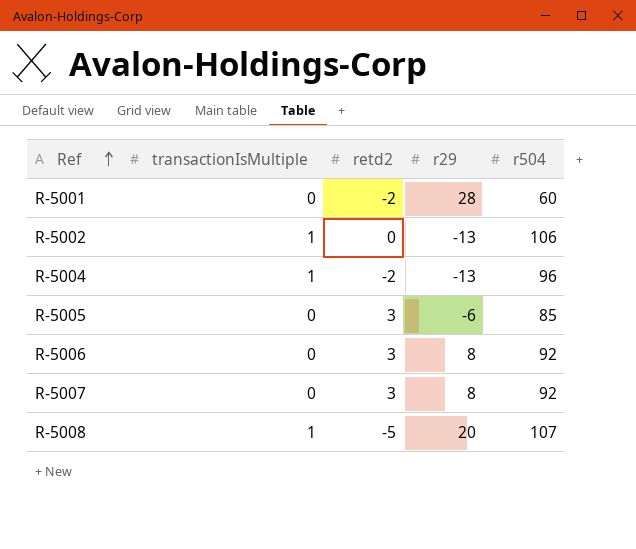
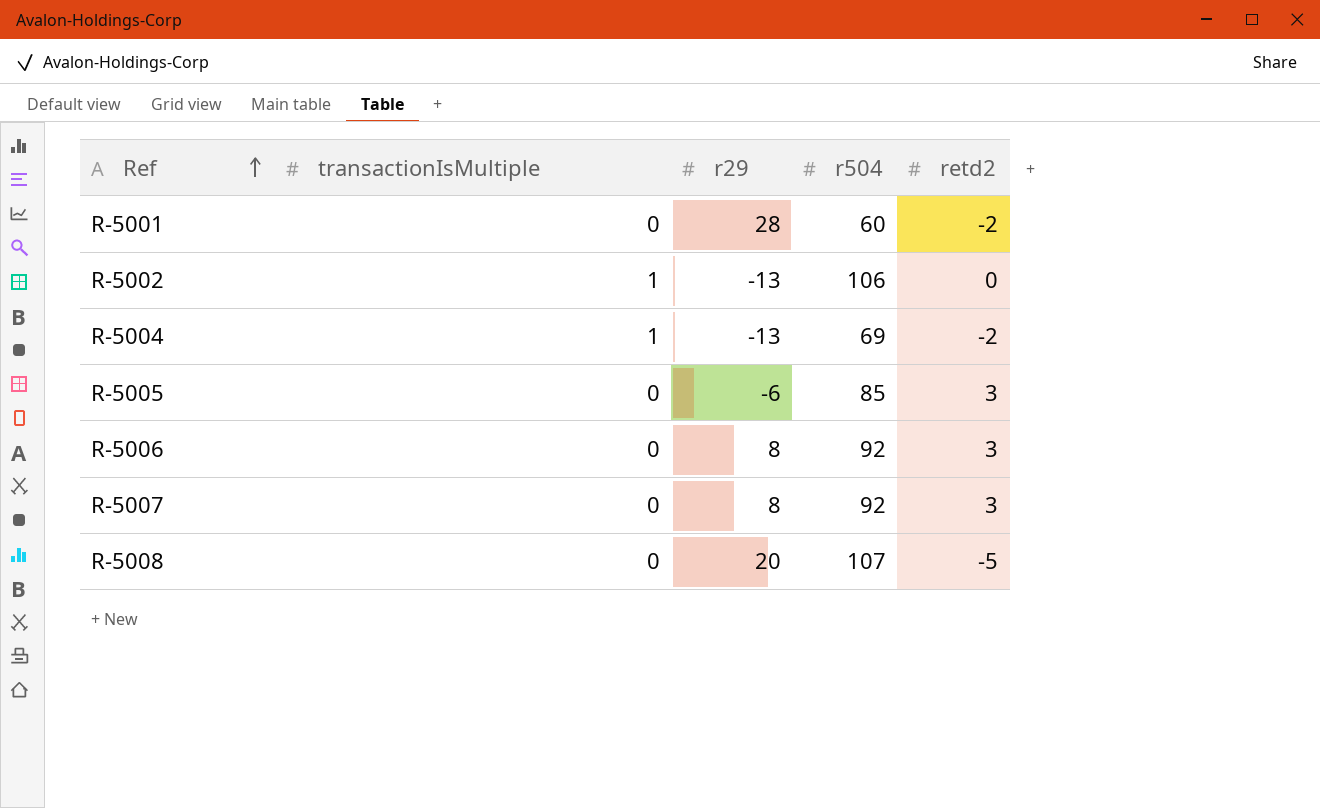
column retd2 | position: 3 -> 5
R-5004 | r504: 96 -> 69
R-5008 | transactionIsMultiple: 1 -> 0

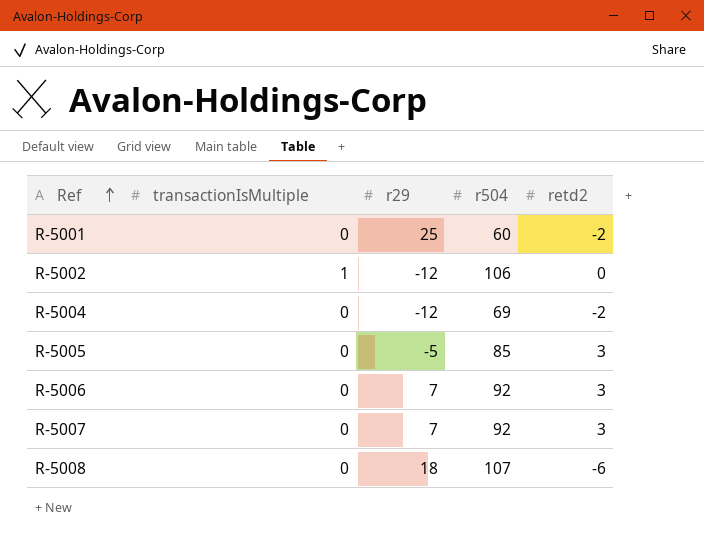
R-5001 | r29: 28 -> 25
R-5002 | r29: -13 -> -12
R-5004 | transactionIsMultiple: 1 -> 0
R-5004 | r29: -13 -> -12
R-5005 | r29: -6 -> -5
R-5006 | r29: 8 -> 7
R-5007 | r29: 8 -> 7
R-5008 | r29: 20 -> 18
R-5008 | retd2: -5 -> -6

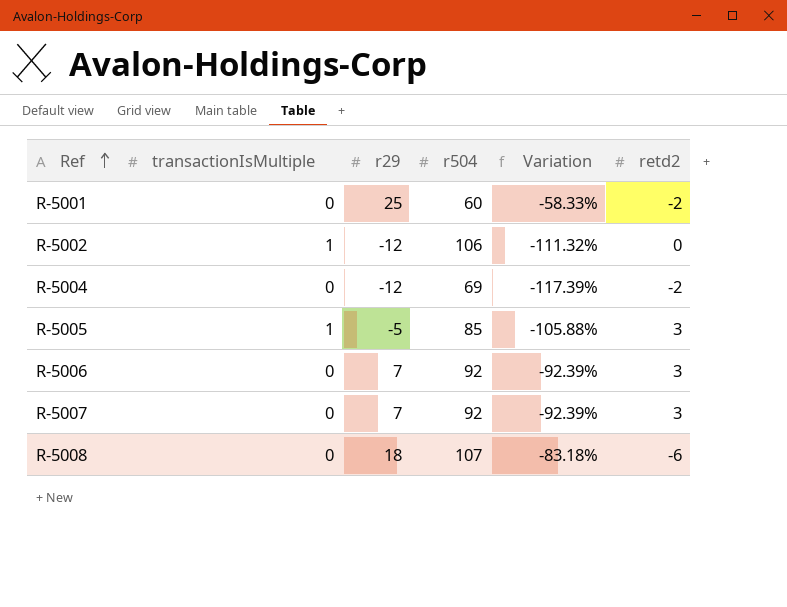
column Variation | formula: none -> ([r29] - [r504]) / [r504]
R-5005 | transactionIsMultiple: 0 -> 1

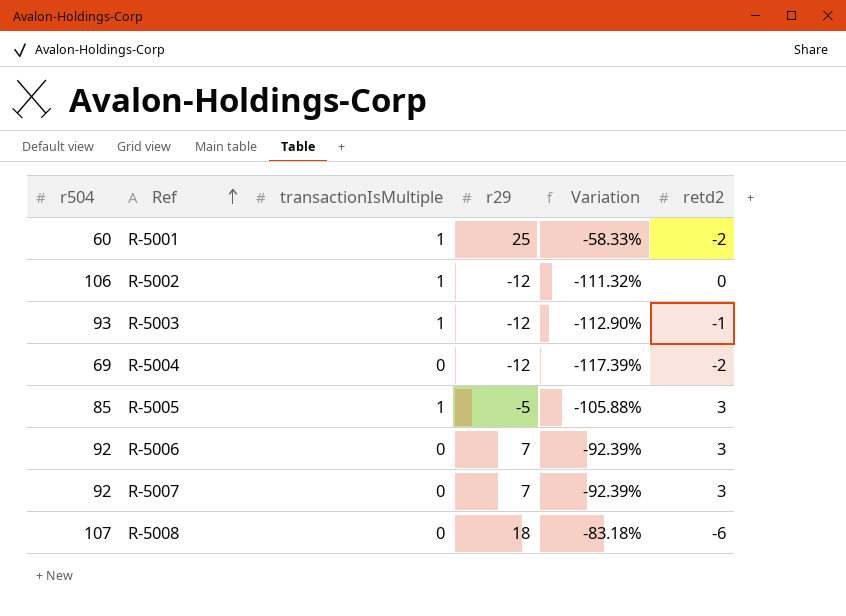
column r504 | position: 4 -> 1
R-5001 | transactionIsMultiple: 0 -> 1
row R-5003: none -> 93 | 1 | -12 | -112.90% | -1

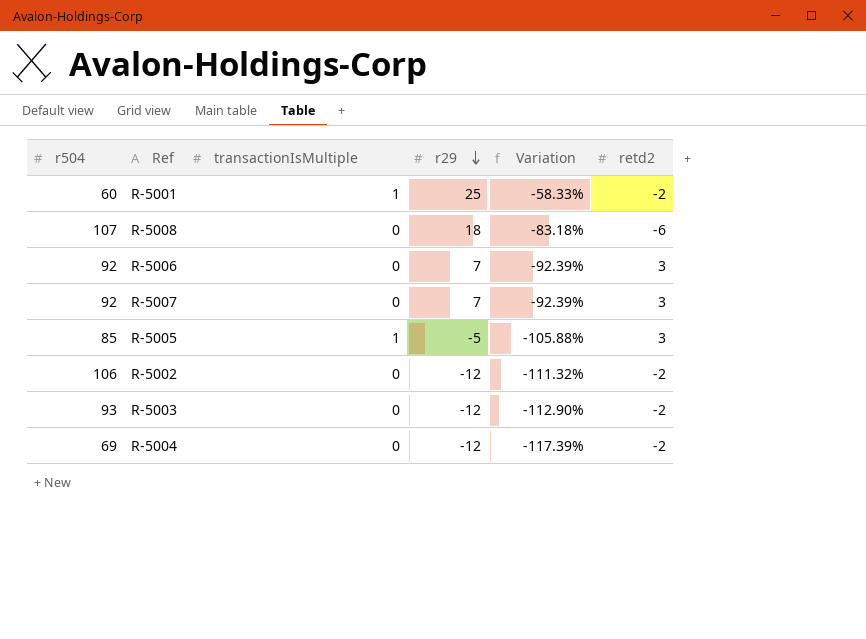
row order: Ref ascending -> r29 descending
R-5002 | transactionIsMultiple: 1 -> 0
R-5002 | retd2: 0 -> -2
R-5003 | transactionIsMultiple: 1 -> 0
R-5003 | retd2: -1 -> -2

